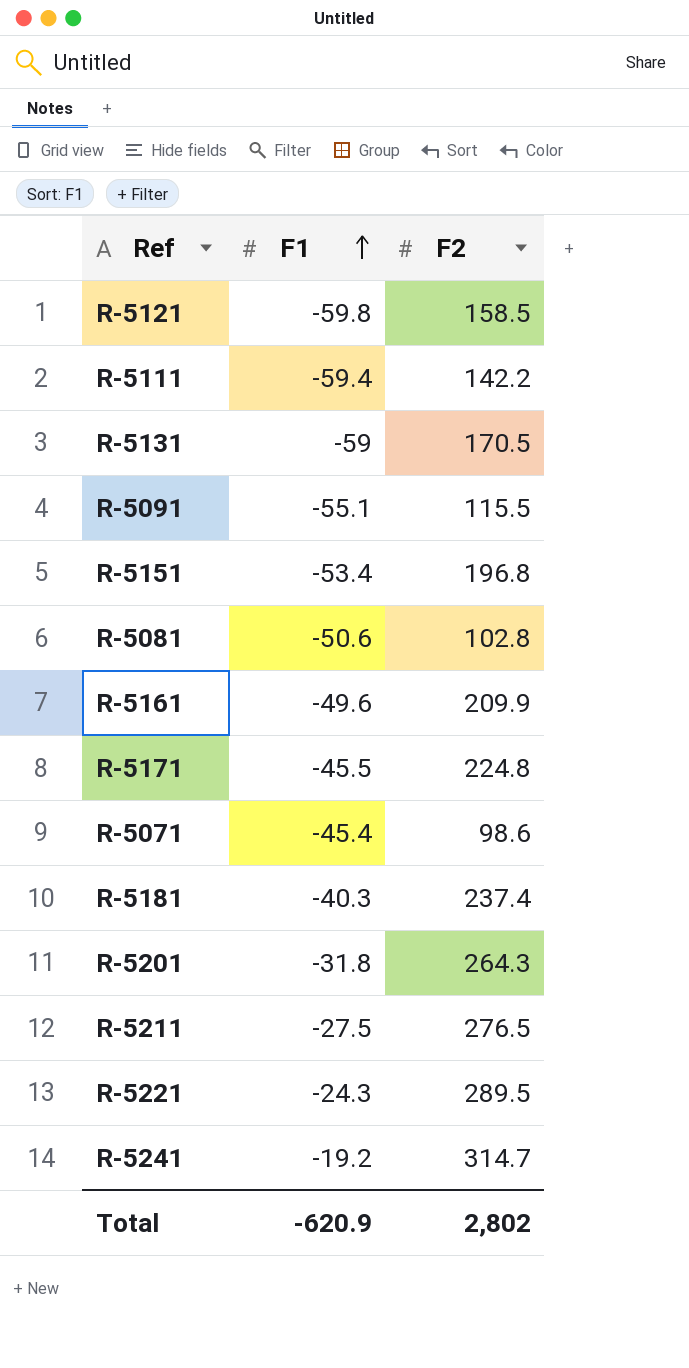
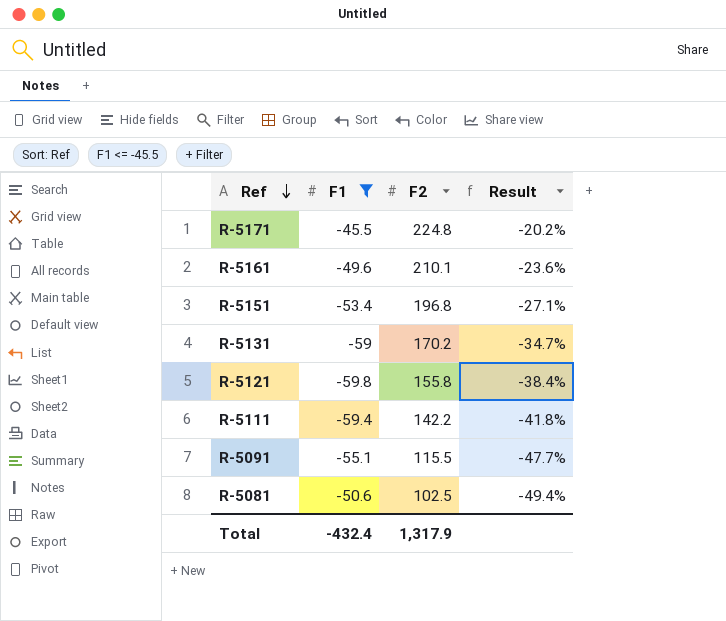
filter: none -> F1 <= -45.5
row order: F1 ascending -> Ref descending
column Result | formula: none -> [F1] / [F2]
R-5161 | F2: 209.9 -> 210.1
R-5131 | F2: 170.5 -> 170.2
R-5121 | F2: 158.5 -> 155.8
R-5081 | F2: 102.8 -> 102.5
Total | F1: -620.9 -> -432.4
Total | F2: 2,802 -> 1,317.9

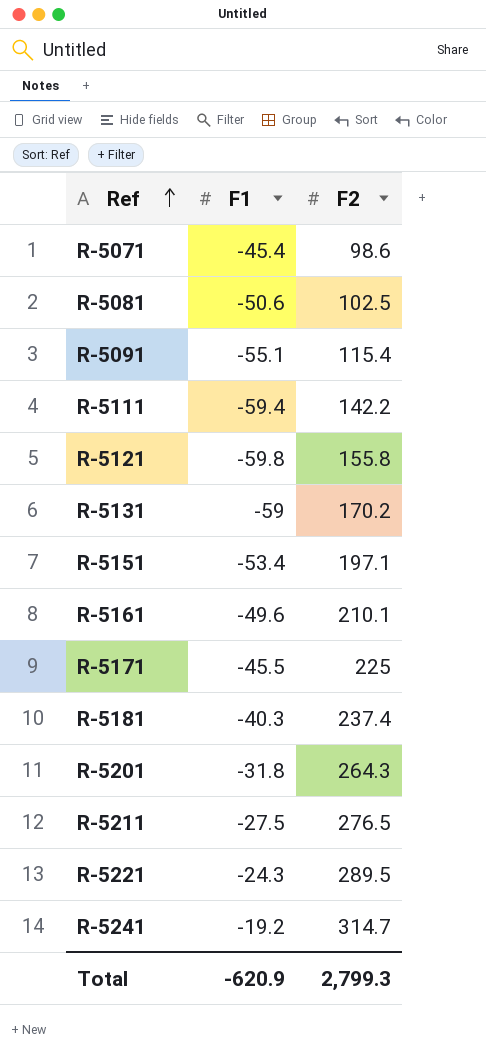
filter: F1 <= -45.5 -> none
row order: Ref descending -> Ref ascending
column Result | formula: [F1] / [F2] -> none
R-5091 | F2: 115.5 -> 115.4
R-5151 | F2: 196.8 -> 197.1
R-5171 | F2: 224.8 -> 225
Total | F1: -432.4 -> -620.9
Total | F2: 1,317.9 -> 2,799.3

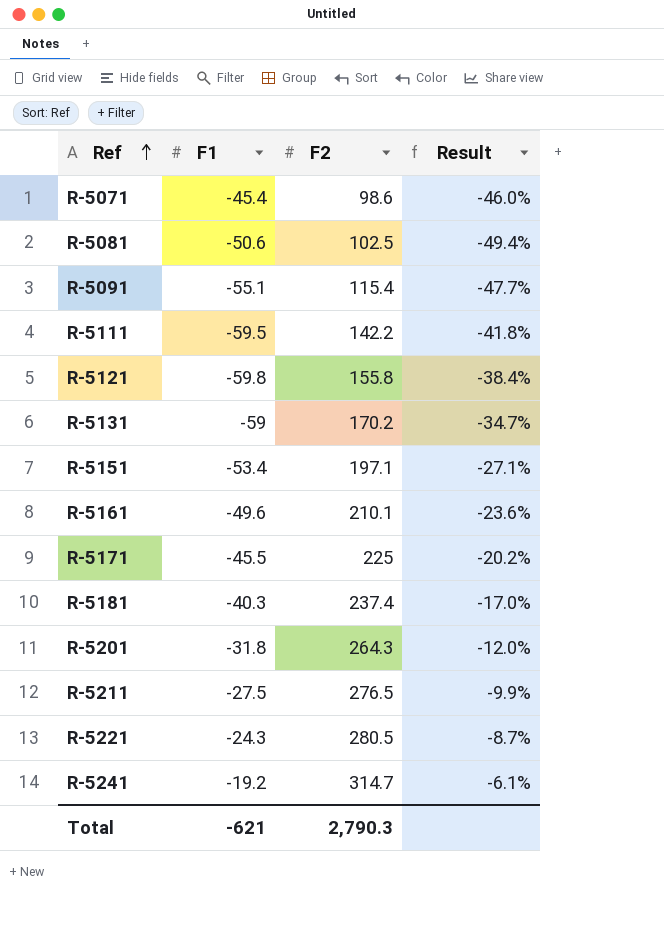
column Result | formula: none -> [F1] / [F2]
R-5111 | F1: -59.4 -> -59.5
R-5221 | F2: 289.5 -> 280.5
Total | F1: -620.9 -> -621
Total | F2: 2,799.3 -> 2,790.3

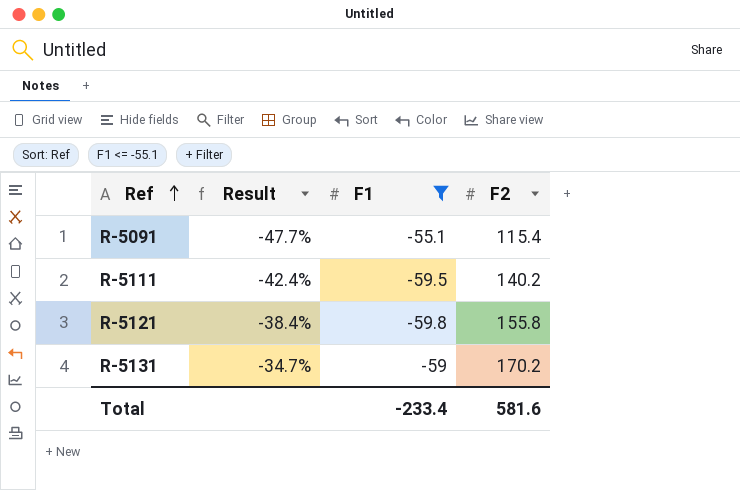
filter: none -> F1 <= -55.1
column Result | position: 4 -> 2
R-5111 | Result: -41.8% -> -42.4%
R-5111 | F2: 142.2 -> 140.2
Total | F1: -621 -> -233.4
Total | F2: 2,790.3 -> 581.6

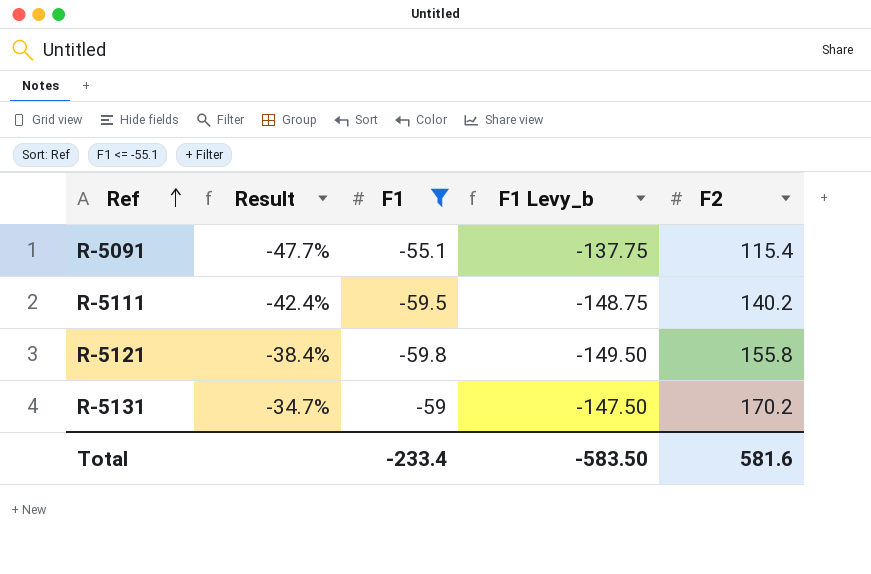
column F1 Levy_b | formula: none -> [F1] * 2.5

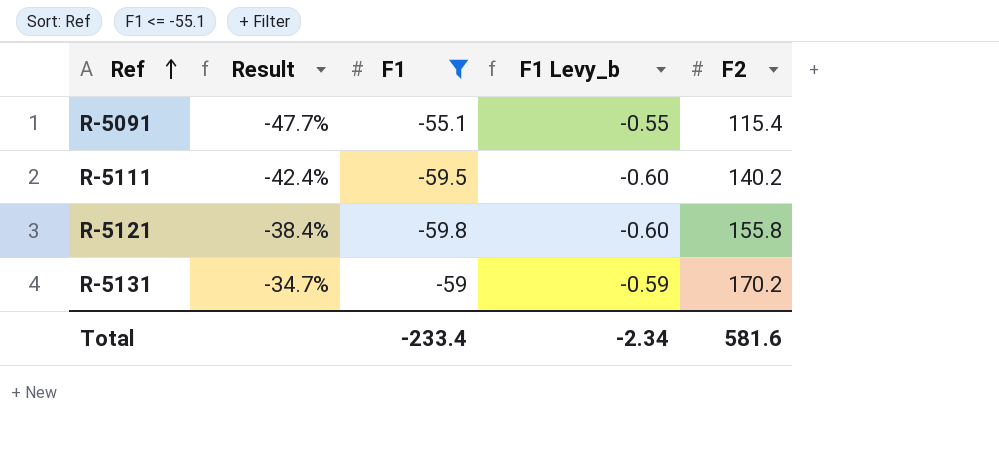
column F1 Levy_b | formula: [F1] * 2.5 -> [F1] * 0.01
Total | F1 Levy_b: -583.50 -> -2.34

